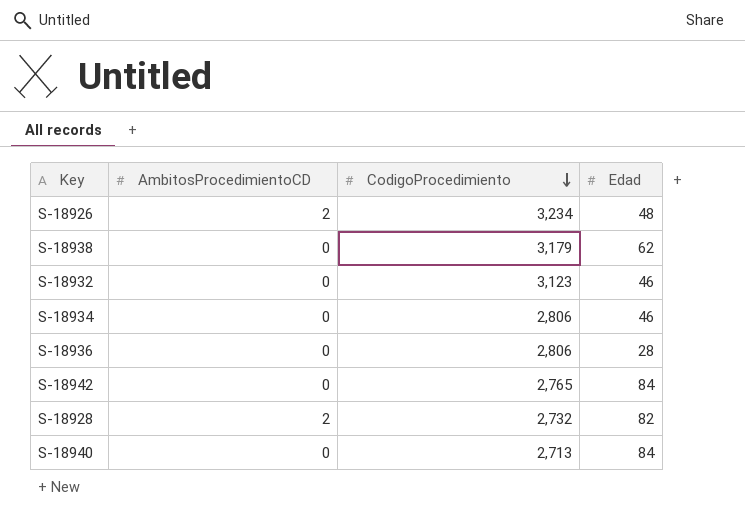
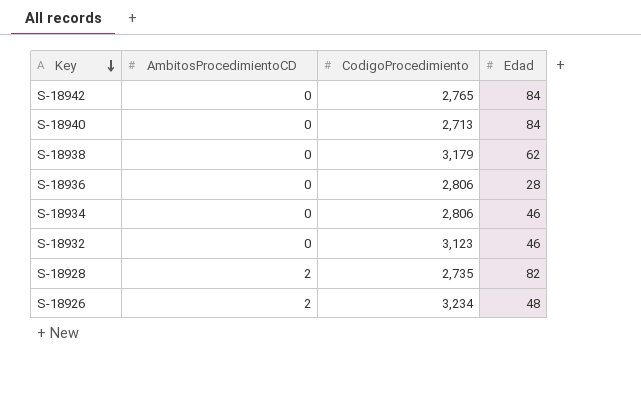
row order: CodigoProcedimiento descending -> Key descending
S-18928 | CodigoProcedimiento: 2,732 -> 2,735

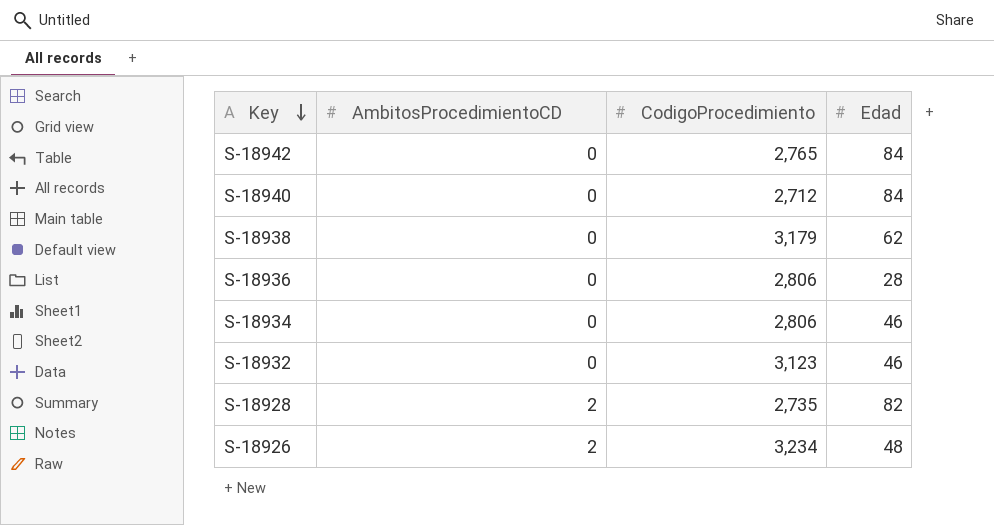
S-18940 | CodigoProcedimiento: 2,713 -> 2,712

